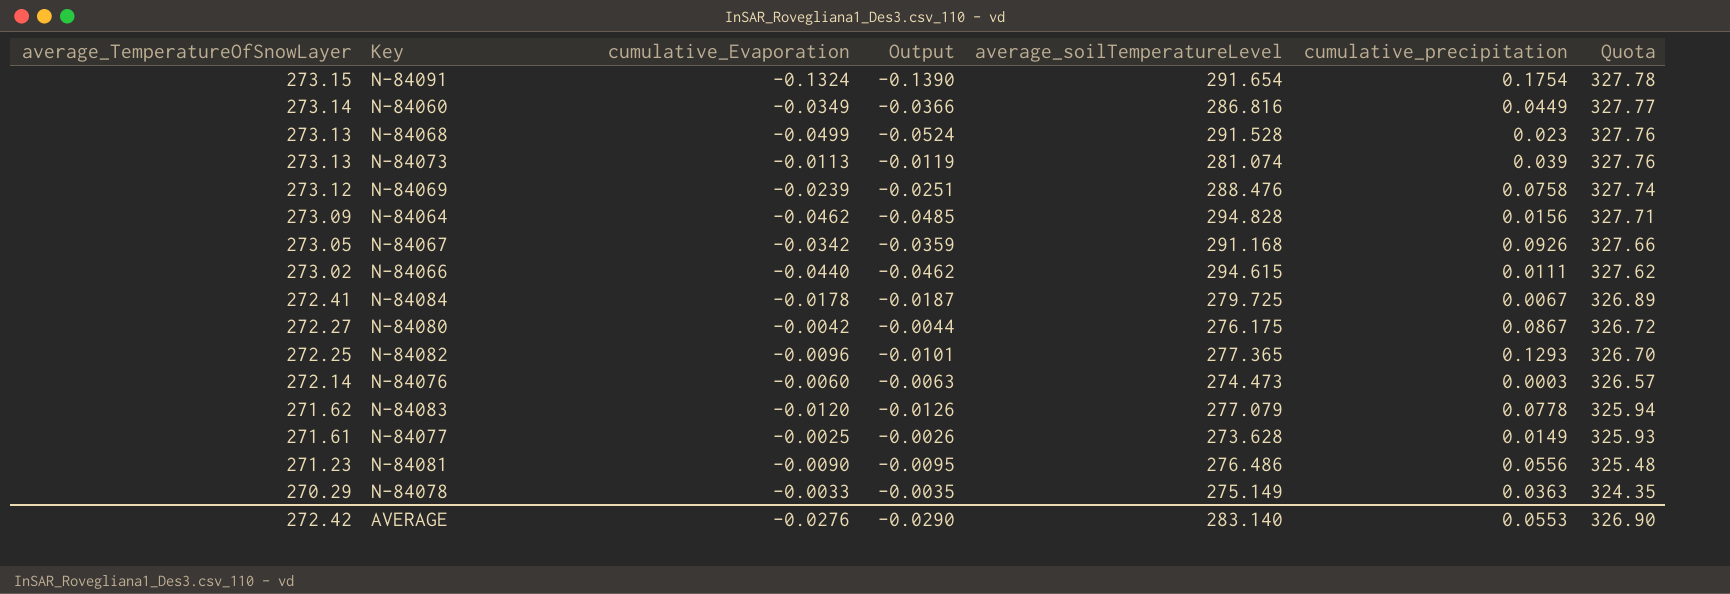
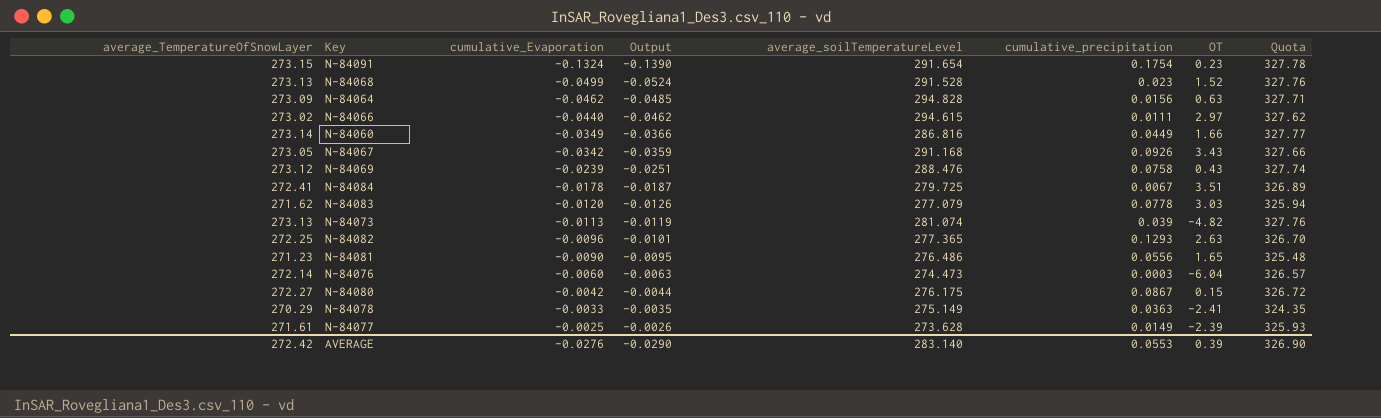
row order: average_TemperatureOfSnowLayer descending -> cumulative_Evaporation ascending
column OT | position: none -> 7

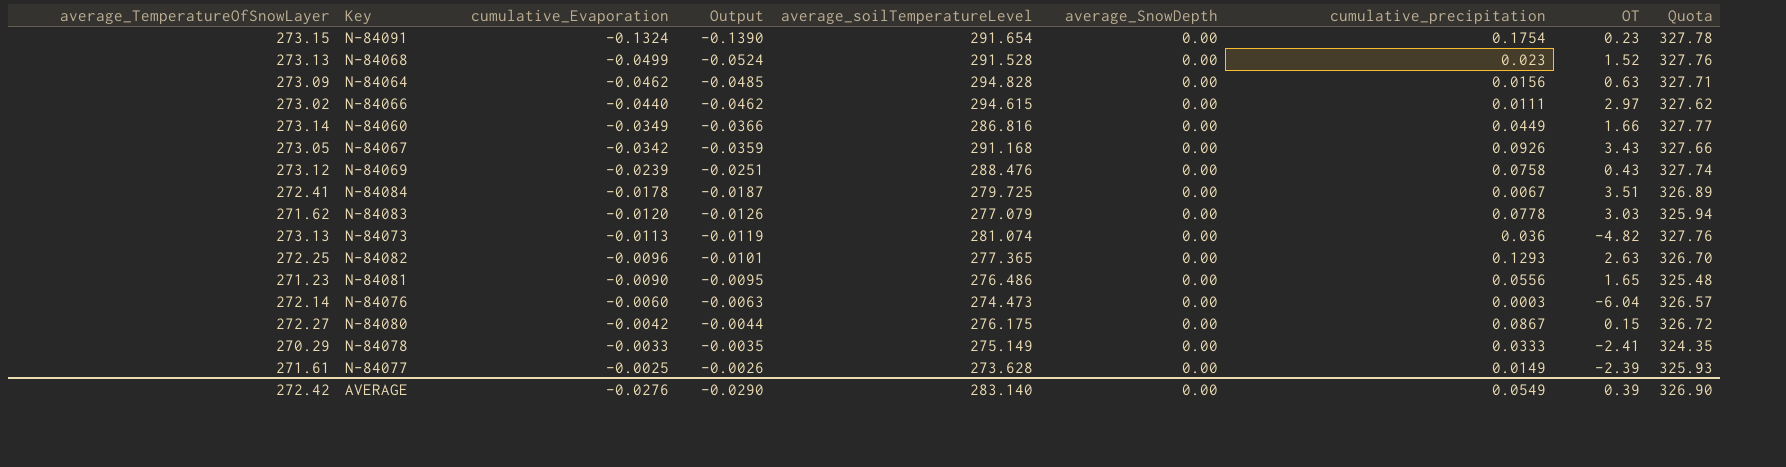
column average_SnowDepth | position: none -> 6
N-84073 | cumulative_precipitation: 0.039 -> 0.036
N-84078 | cumulative_precipitation: 0.0363 -> 0.0333
AVERAGE | cumulative_precipitation: 0.0553 -> 0.0549

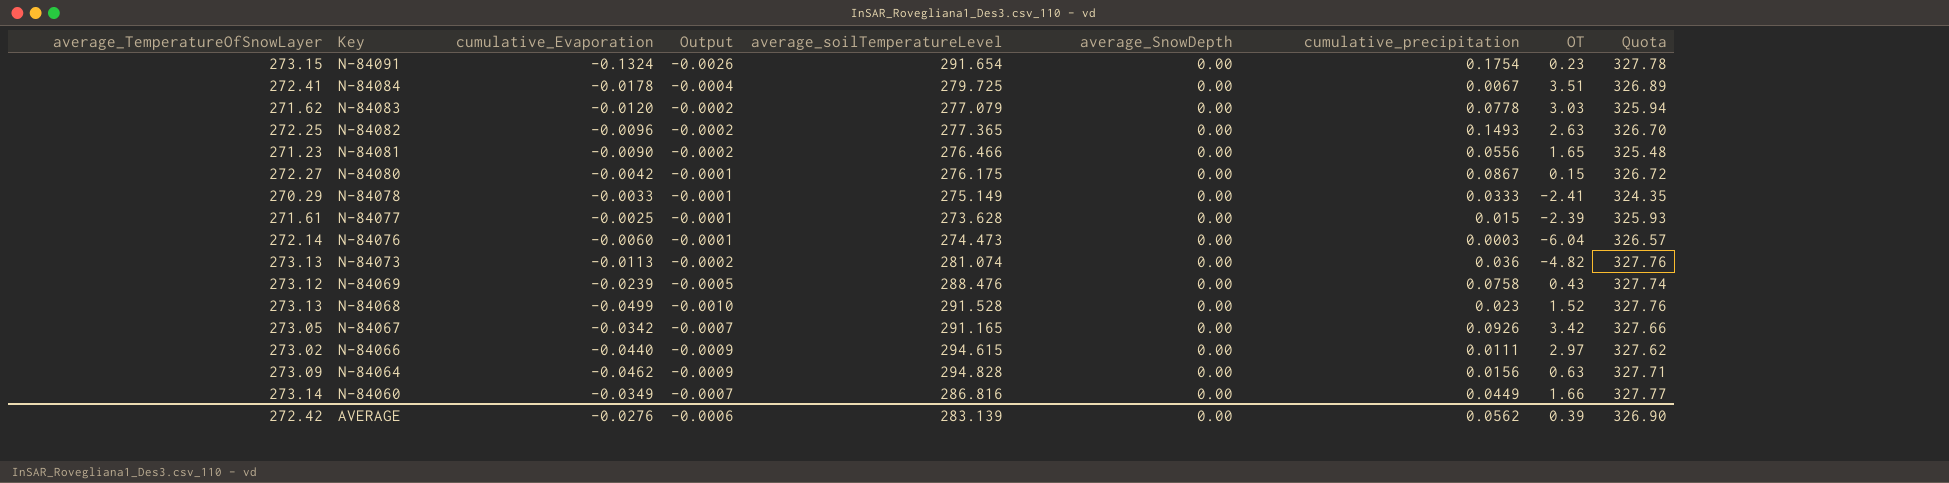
row order: cumulative_Evaporation ascending -> Key descending
column Output | formula: [cumulative_Evaporation] * 1.05 -> [cumulative_Evaporation] * 0.02
N-84082 | cumulative_precipitation: 0.1293 -> 0.1493
N-84081 | average_soilTemperatureLevel: 276.486 -> 276.466
N-84077 | cumulative_precipitation: 0.0149 -> 0.015
N-84067 | average_soilTemperatureLevel: 291.168 -> 291.165
N-84067 | OT: 3.43 -> 3.42
AVERAGE | Output: -0.0290 -> -0.0006
AVERAGE | average_soilTemperatureLevel: 283.140 -> 283.139
AVERAGE | cumulative_precipitation: 0.0549 -> 0.0562

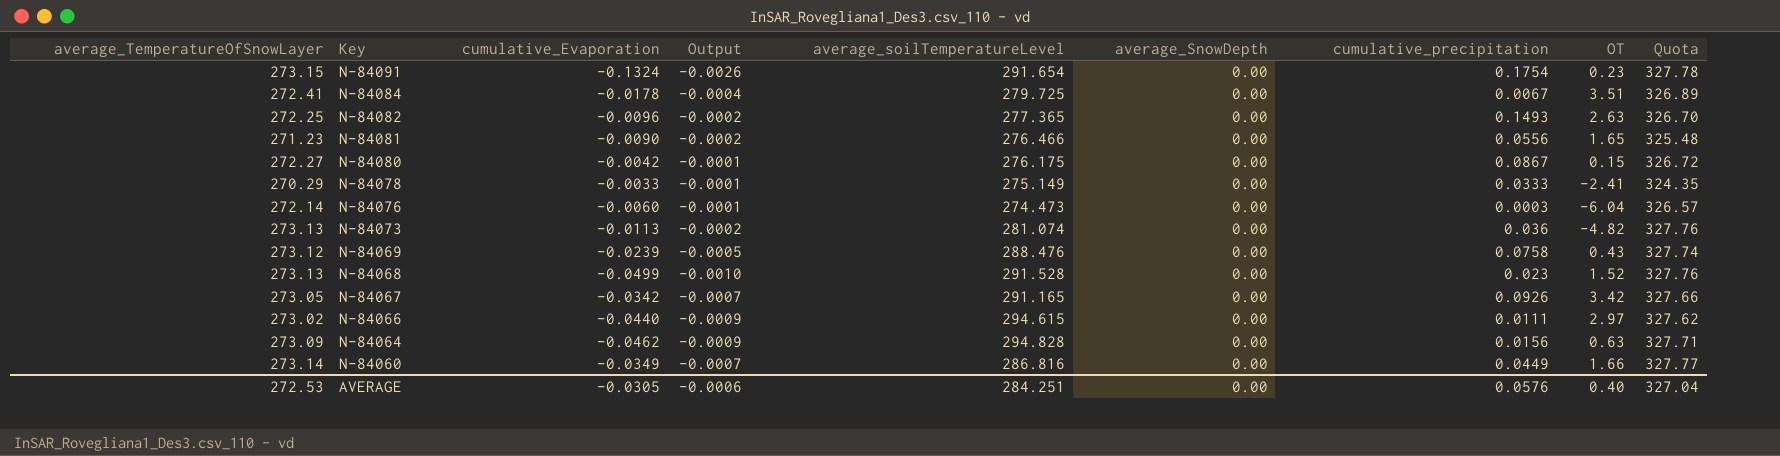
row N-84083: 271.62 | -0.0120 | -0.0002 | 277.079 | 0.00 | 0.0778 | 3.03 | 325.94 -> none
row N-84077: 271.61 | -0.0025 | -0.0001 | 273.628 | 0.00 | 0.015 | -2.39 | 325.93 -> none
AVERAGE | average_TemperatureOfSnowLayer: 272.42 -> 272.53
AVERAGE | cumulative_Evaporation: -0.0276 -> -0.0305
AVERAGE | average_soilTemperatureLevel: 283.139 -> 284.251
AVERAGE | cumulative_precipitation: 0.0562 -> 0.0576
AVERAGE | OT: 0.39 -> 0.40
AVERAGE | Quota: 326.90 -> 327.04

